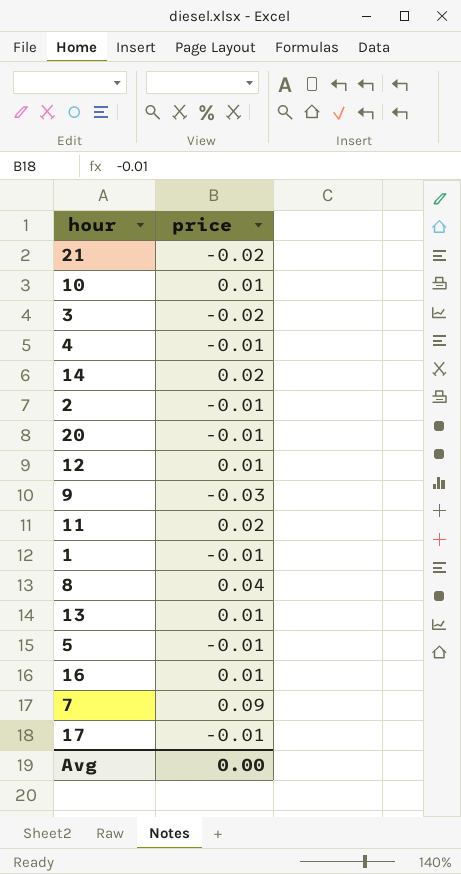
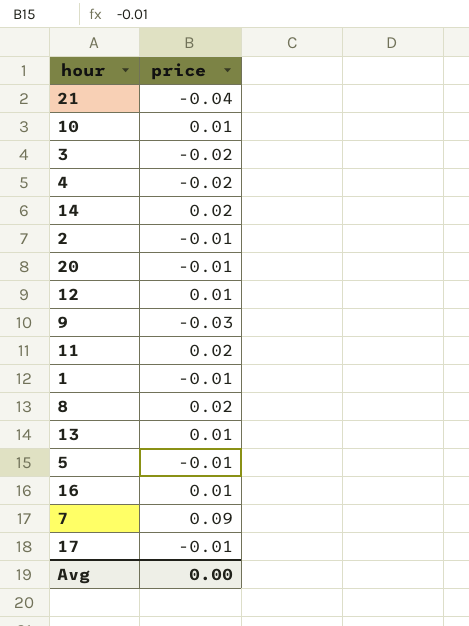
21 | price: -0.02 -> -0.04
4 | price: -0.01 -> -0.02
8 | price: 0.04 -> 0.02

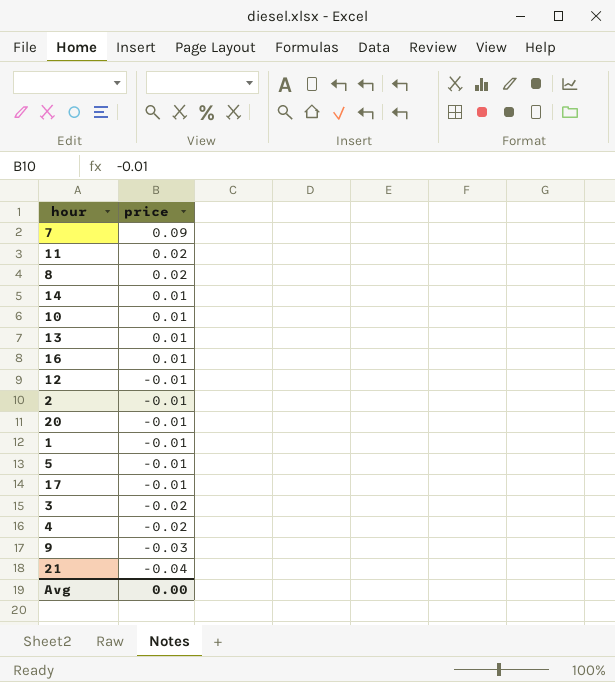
row order: none -> price descending
14 | price: 0.02 -> 0.01
12 | price: 0.01 -> -0.01

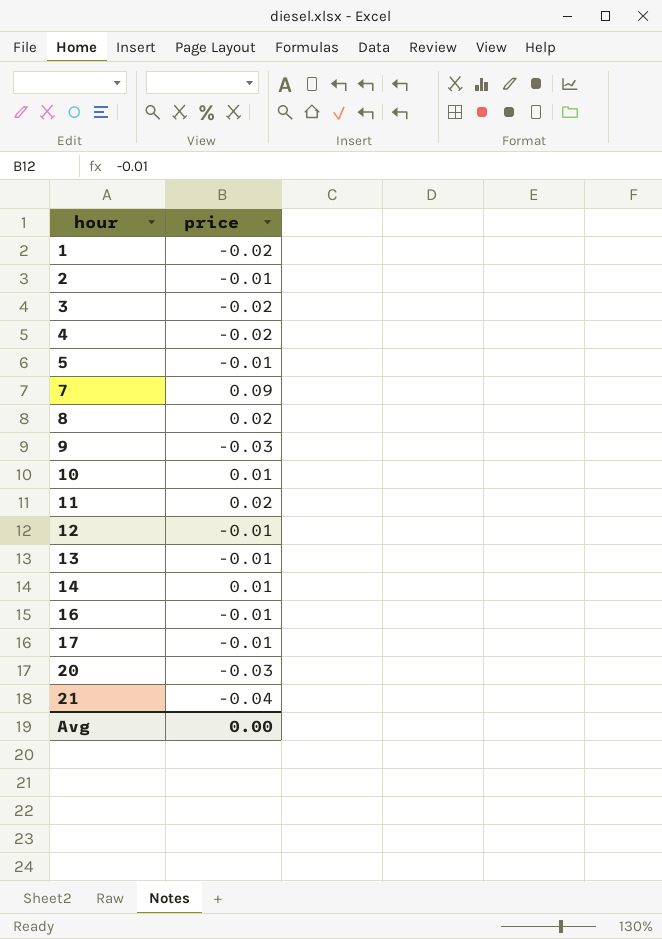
row order: price descending -> hour ascending
1 | price: -0.01 -> -0.02
13 | price: 0.01 -> -0.01
16 | price: 0.01 -> -0.01
20 | price: -0.01 -> -0.03

